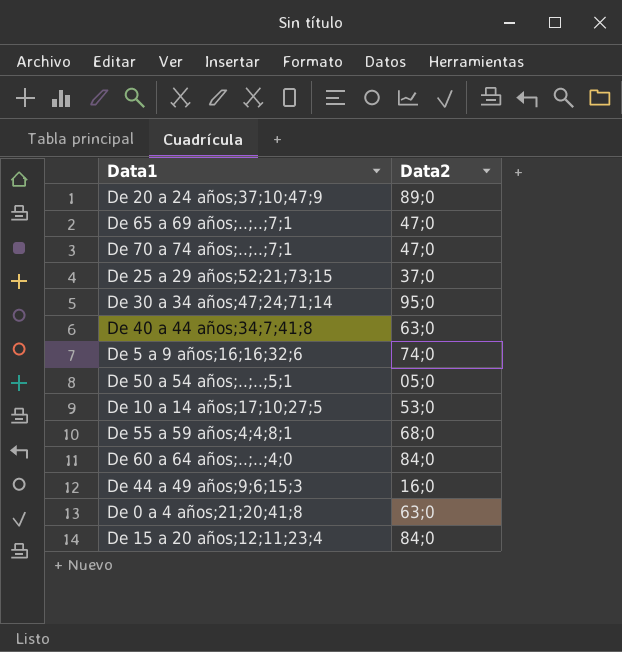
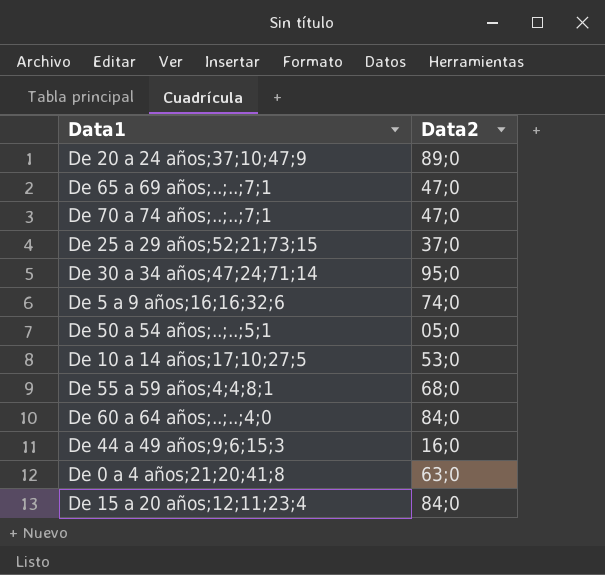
row De 40 a 44 años;34;7;41;8: 63;0 -> none

